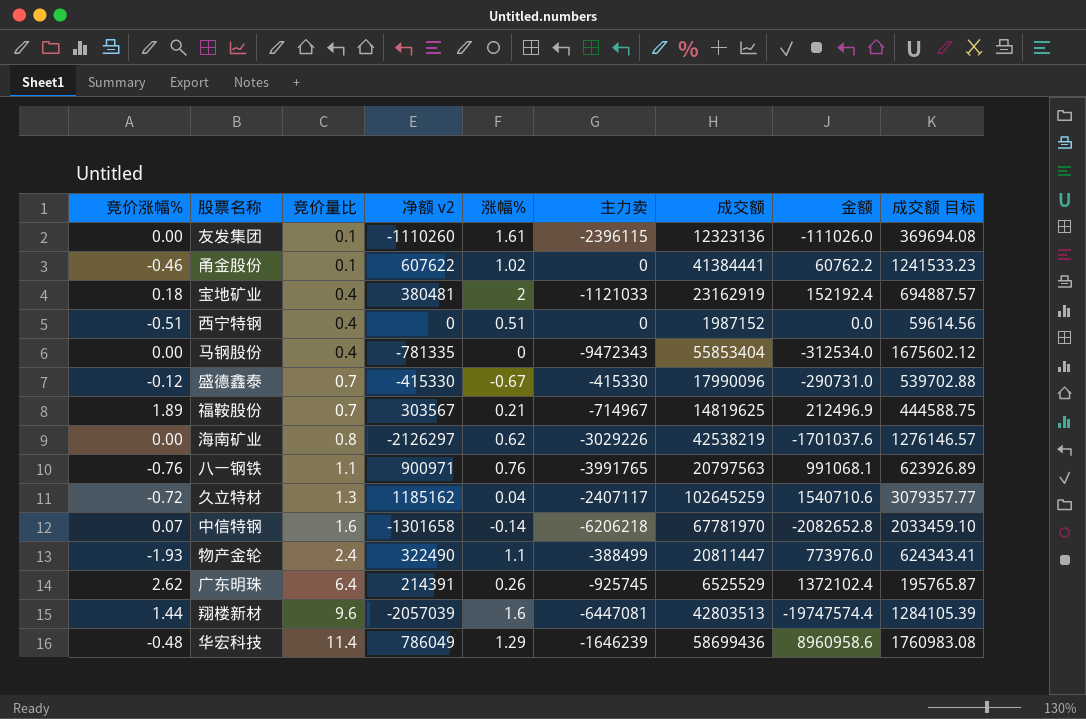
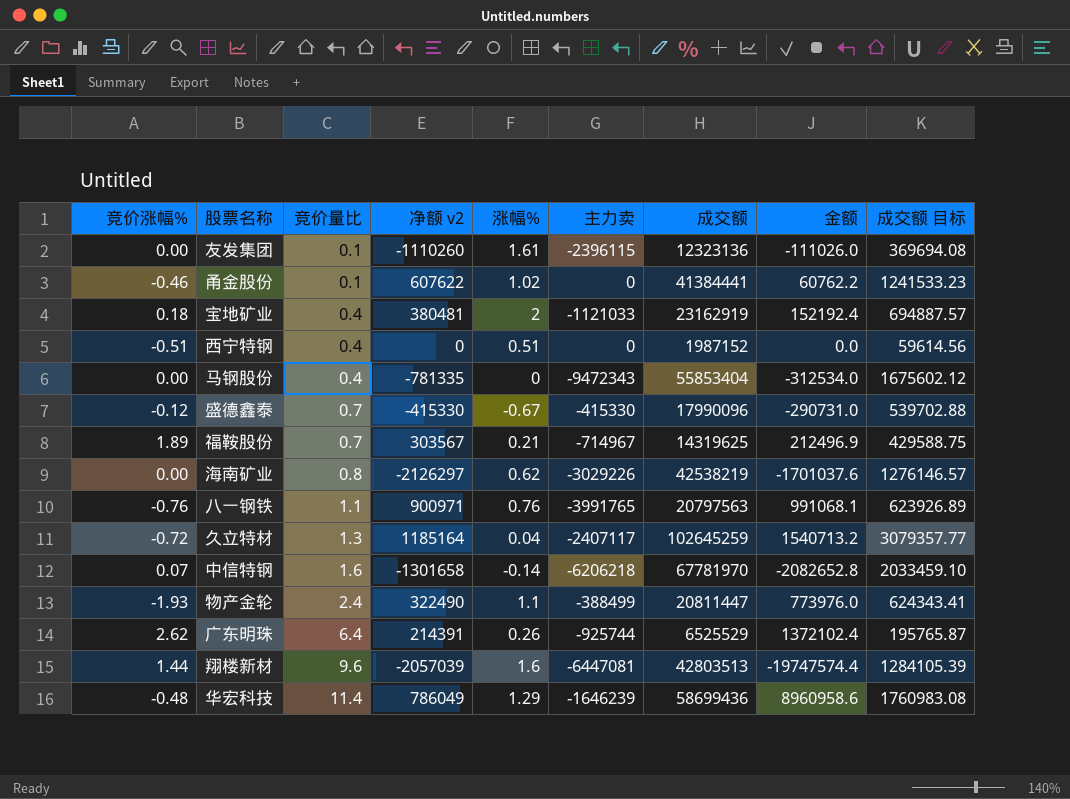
福鞍股份 | 成交额: 14819625 -> 14319625
福鞍股份 | 成交额 目标: 444588.75 -> 429588.75
久立特材 | 净额 v2: 1185162 -> 1185164
久立特材 | 金额: 1540710.6 -> 1540713.2
广东明珠 | 主力卖: -925745 -> -925744

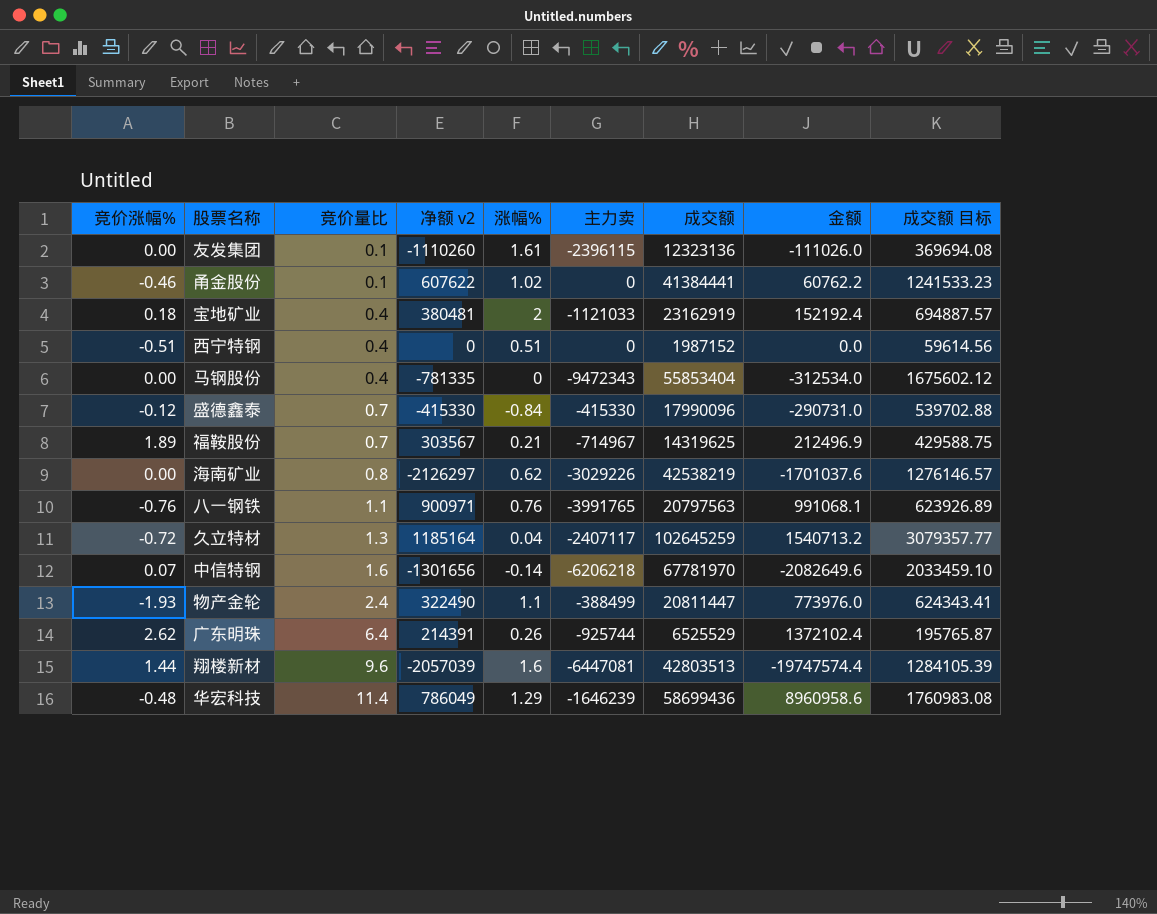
盛德鑫泰 | 涨幅%: -0.67 -> -0.84
中信特钢 | 净额 v2: -1301658 -> -1301656
中信特钢 | 金额: -2082652.8 -> -2082649.6

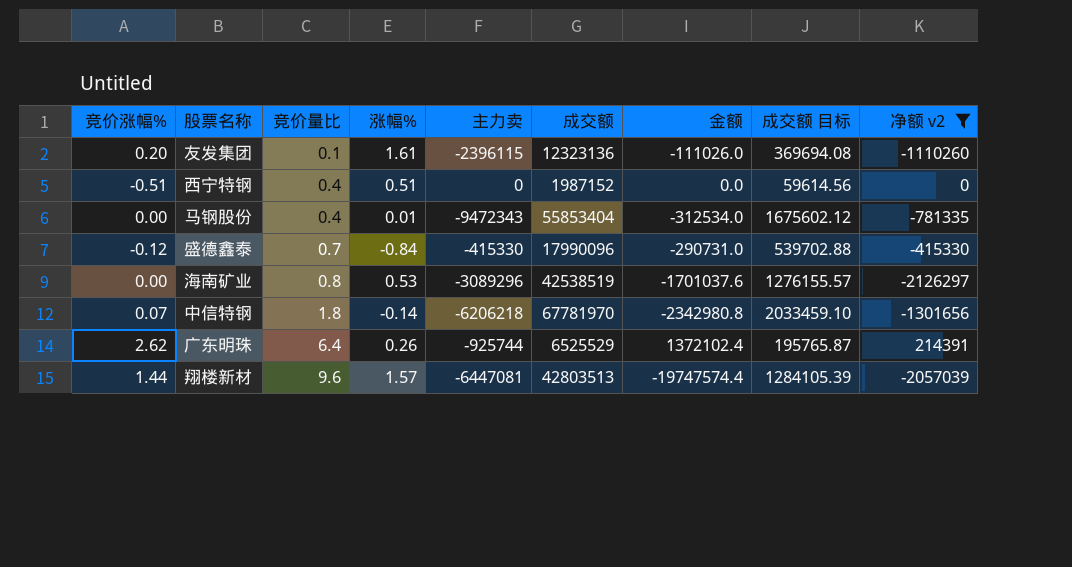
filter: none -> 净额 v2 <= 214391
column 净额 v2 | position: 4 -> 9
友发集团 | 竞价涨幅%: 0.00 -> 0.20
马钢股份 | 涨幅%: 0 -> 0.01
海南矿业 | 涨幅%: 0.62 -> 0.53
海南矿业 | 主力卖: -3029226 -> -3089296
海南矿业 | 成交额: 42538219 -> 42538519
海南矿业 | 成交额 目标: 1276146.57 -> 1276155.57
中信特钢 | 竞价量比: 1.6 -> 1.8
中信特钢 | 金额: -2082649.6 -> -2342980.8
翔楼新材 | 涨幅%: 1.6 -> 1.57

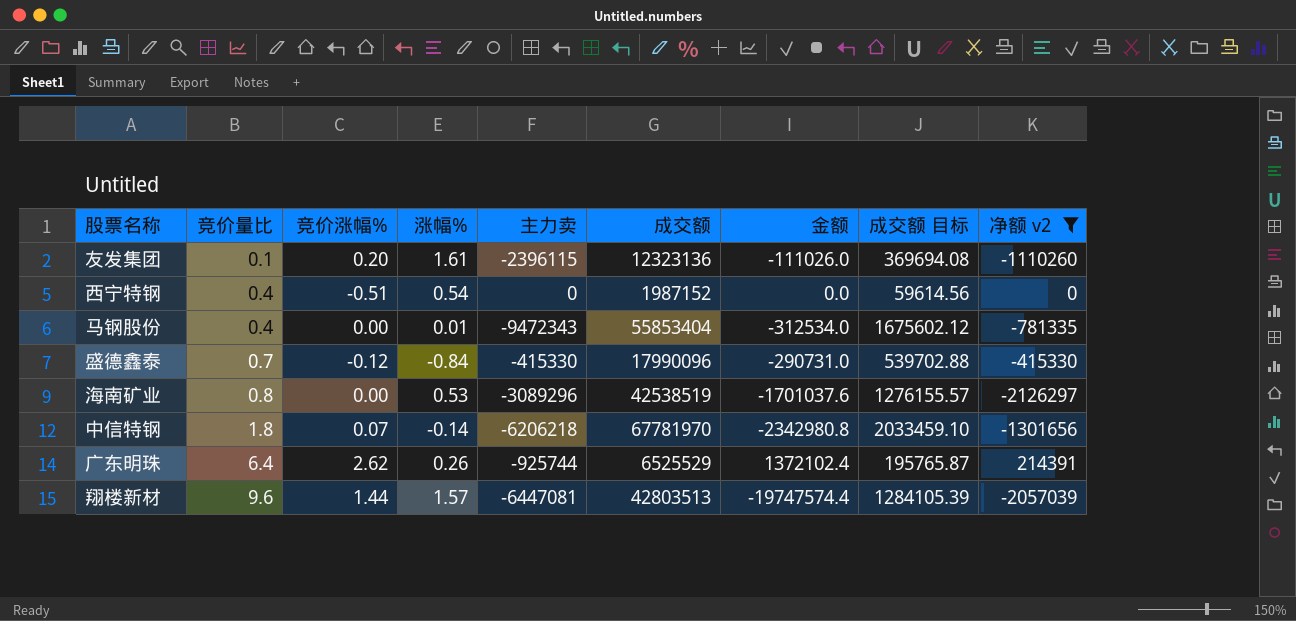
column 竞价涨幅% | position: 1 -> 3
西宁特钢 | 涨幅%: 0.51 -> 0.54

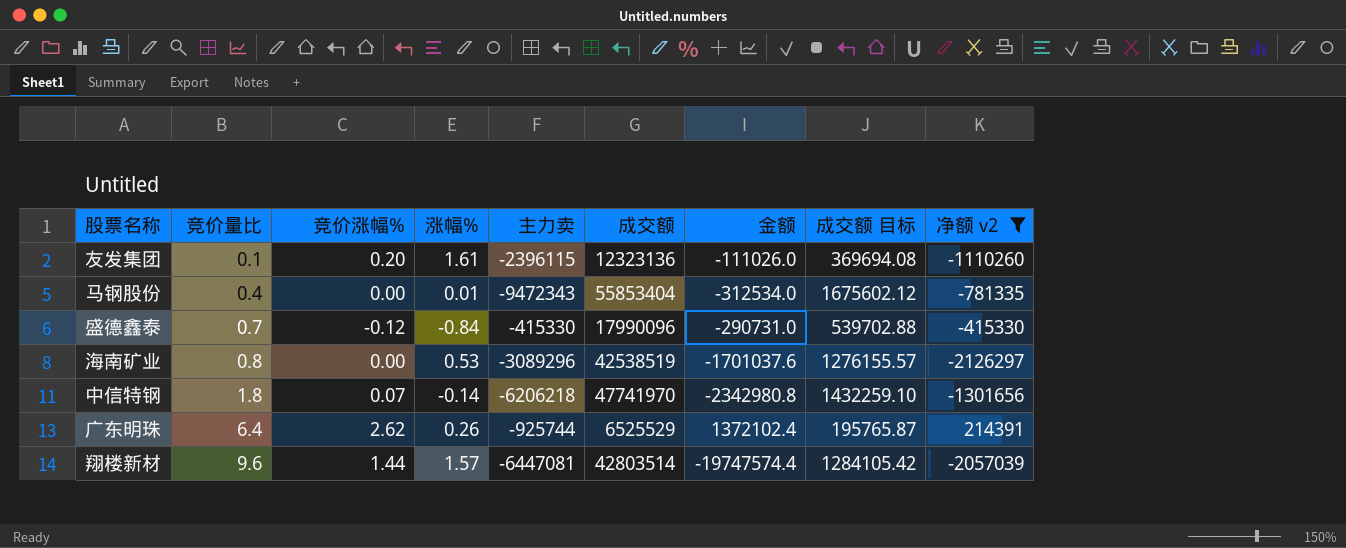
row 西宁特钢: 0.4 | -0.51 | 0.54 | 0 | 1987152 | 0.0 | 59614.56 | 0 -> none
中信特钢 | 成交额: 67781970 -> 47741970
中信特钢 | 成交额 目标: 2033459.10 -> 1432259.10
翔楼新材 | 成交额: 42803513 -> 42803514
翔楼新材 | 成交额 目标: 1284105.39 -> 1284105.42

